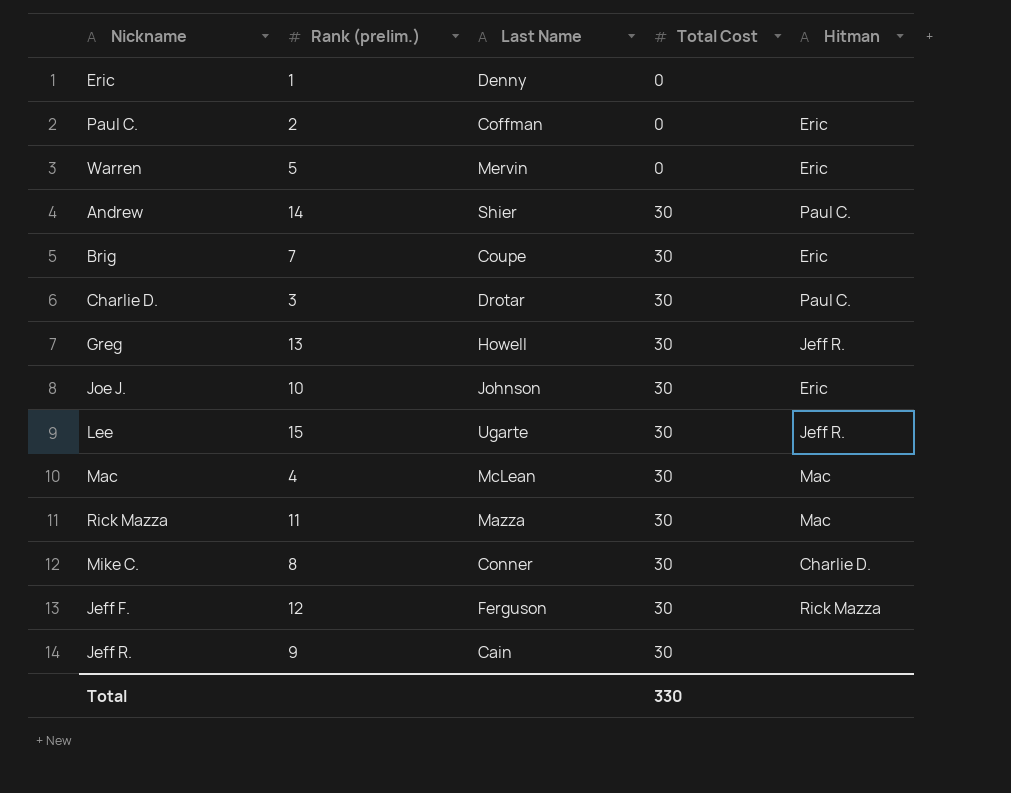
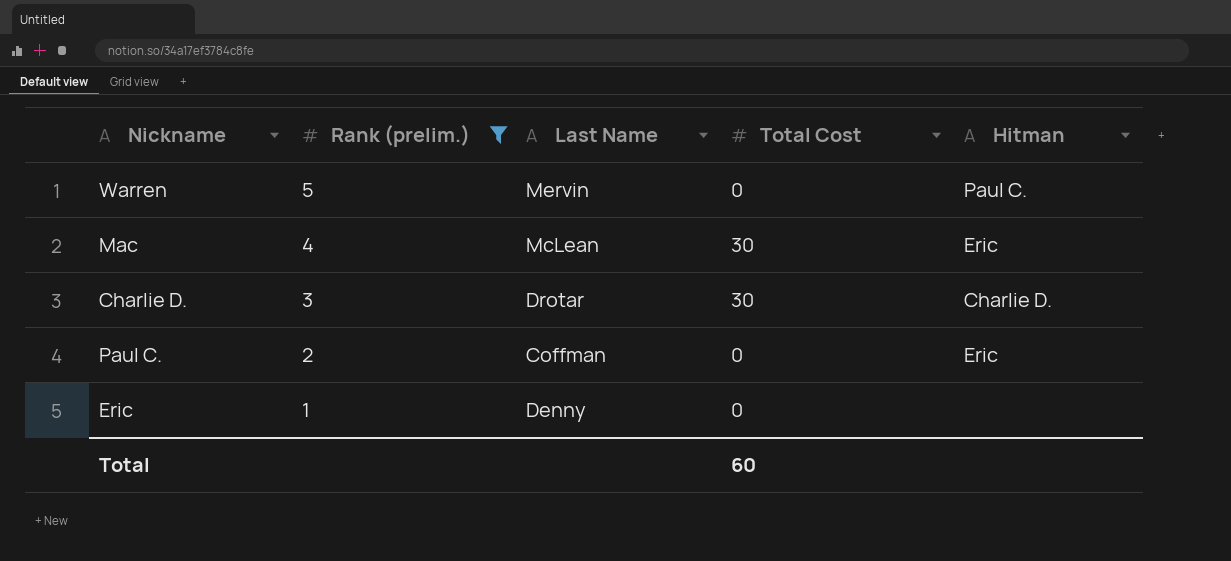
filter: none -> Rank (prelim.) <= 5
row order: Total Cost ascending -> Rank (prelim.) descending
Warren | Hitman: Eric -> Paul C.
Mac | Hitman: Mac -> Eric
Charlie D. | Hitman: Paul C. -> Charlie D.
Total | Total Cost: 330 -> 60

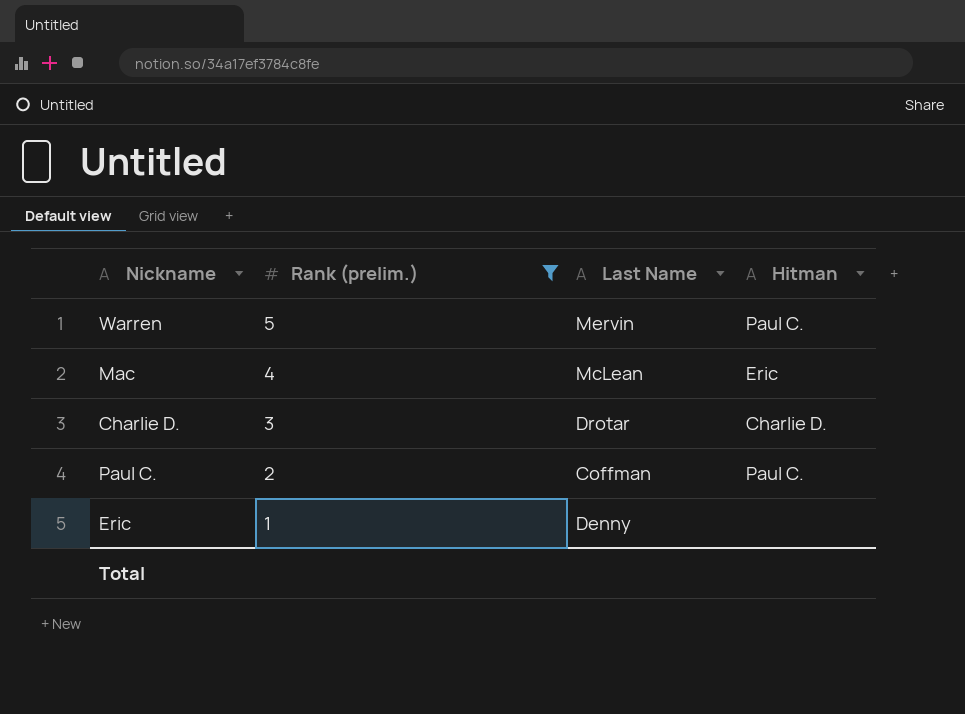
column Total Cost | position: 4 -> none
Paul C. | Hitman: Eric -> Paul C.

